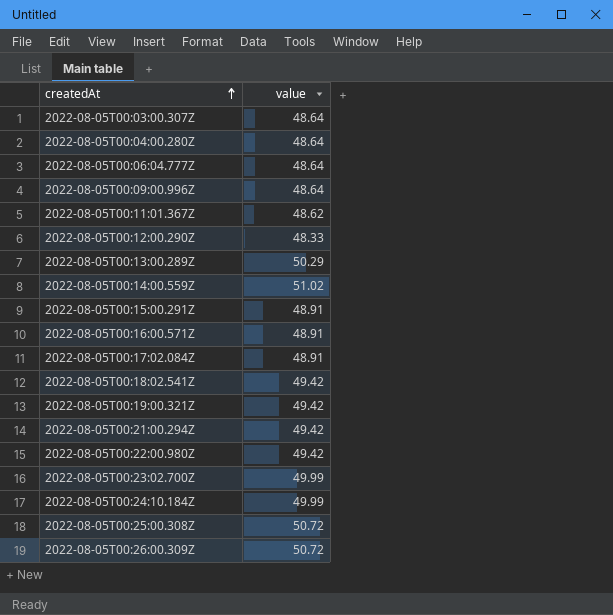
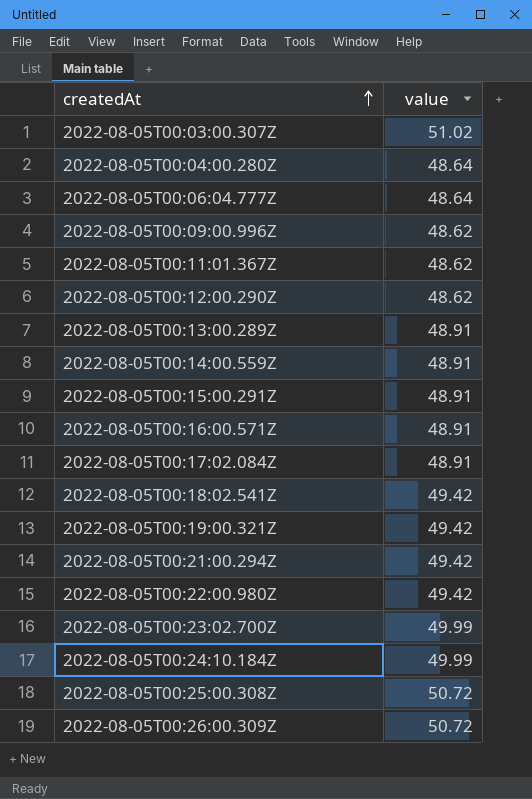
2022-08-05T00:03:00.307Z | value: 48.64 -> 51.02
2022-08-05T00:09:00.996Z | value: 48.64 -> 48.62
2022-08-05T00:12:00.290Z | value: 48.33 -> 48.62
2022-08-05T00:13:00.289Z | value: 50.29 -> 48.91
2022-08-05T00:14:00.559Z | value: 51.02 -> 48.91

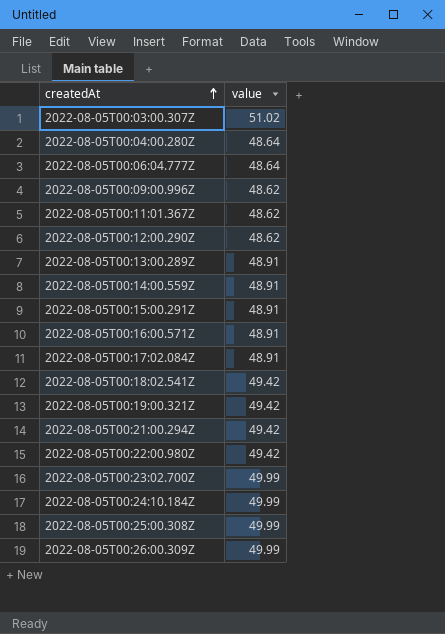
2022-08-05T00:25:00.308Z | value: 50.72 -> 49.99
2022-08-05T00:26:00.309Z | value: 50.72 -> 49.99

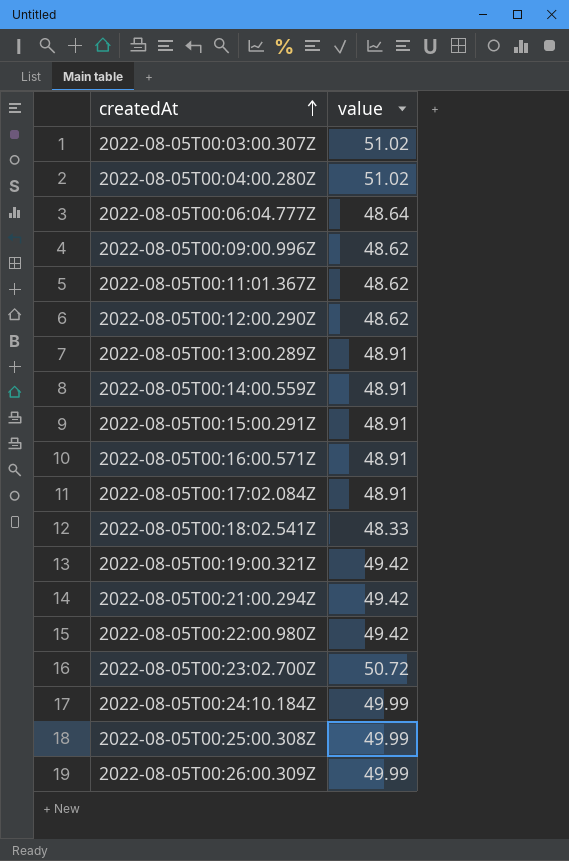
2022-08-05T00:04:00.280Z | value: 48.64 -> 51.02
2022-08-05T00:18:02.541Z | value: 49.42 -> 48.33
2022-08-05T00:23:02.700Z | value: 49.99 -> 50.72

